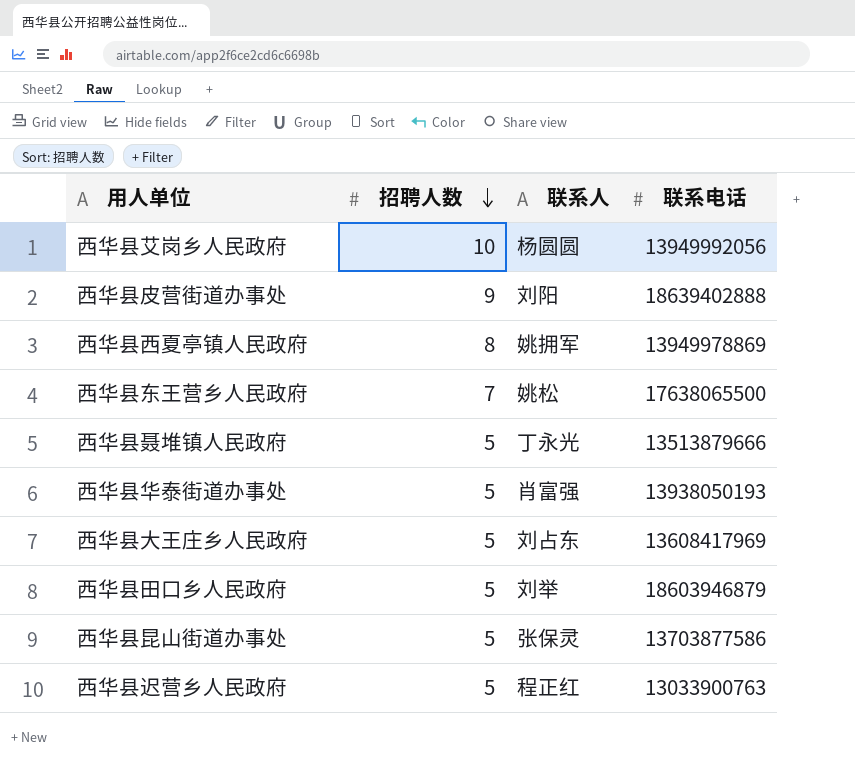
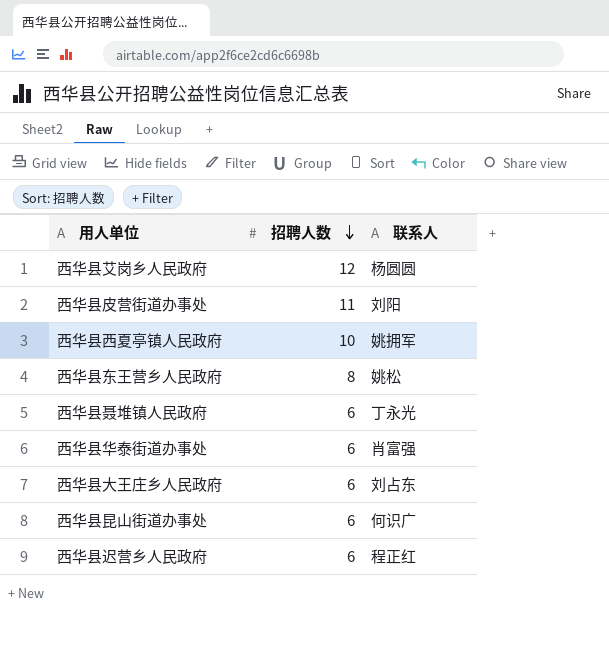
column 联系电话 | position: 4 -> none
row 西华县田口乡人民政府: 5 | 刘举 | 18603946879 -> none
西华县艾岗乡人民政府 | 招聘人数: 10 -> 12
西华县皮营街道办事处 | 招聘人数: 9 -> 11
西华县西夏亭镇人民政府 | 招聘人数: 8 -> 10
西华县东王营乡人民政府 | 招聘人数: 7 -> 8
西华县聂堆镇人民政府 | 招聘人数: 5 -> 6
西华县华泰街道办事处 | 招聘人数: 5 -> 6
西华县大王庄乡人民政府 | 招聘人数: 5 -> 6
西华县昆山街道办事处 | 招聘人数: 5 -> 6
西华县昆山街道办事处 | 联系人: 张保灵 -> 何识广
西华县迟营乡人民政府 | 招聘人数: 5 -> 6

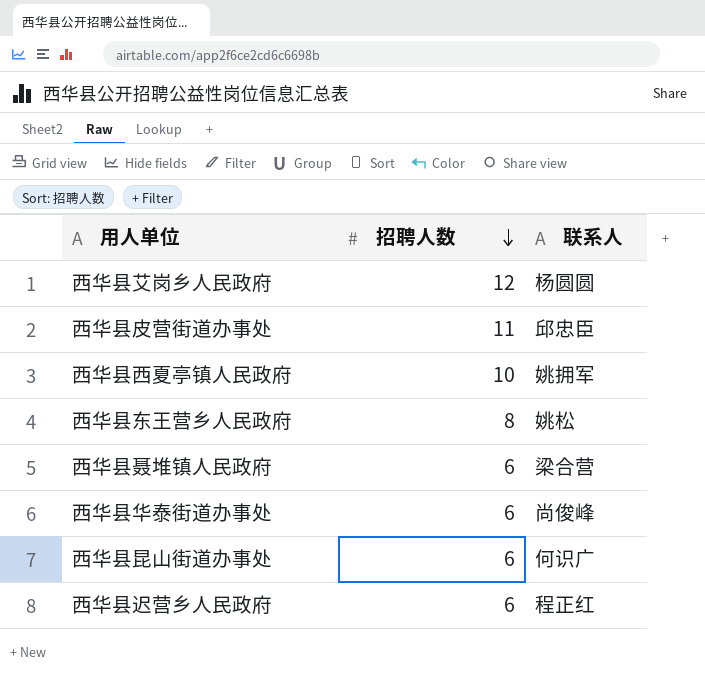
row 西华县大王庄乡人民政府: 6 | 刘占东 -> none
西华县皮营街道办事处 | 联系人: 刘阳 -> 邱忠臣
西华县聂堆镇人民政府 | 联系人: 丁永光 -> 梁合营
西华县华泰街道办事处 | 联系人: 肖富强 -> 尚俊峰

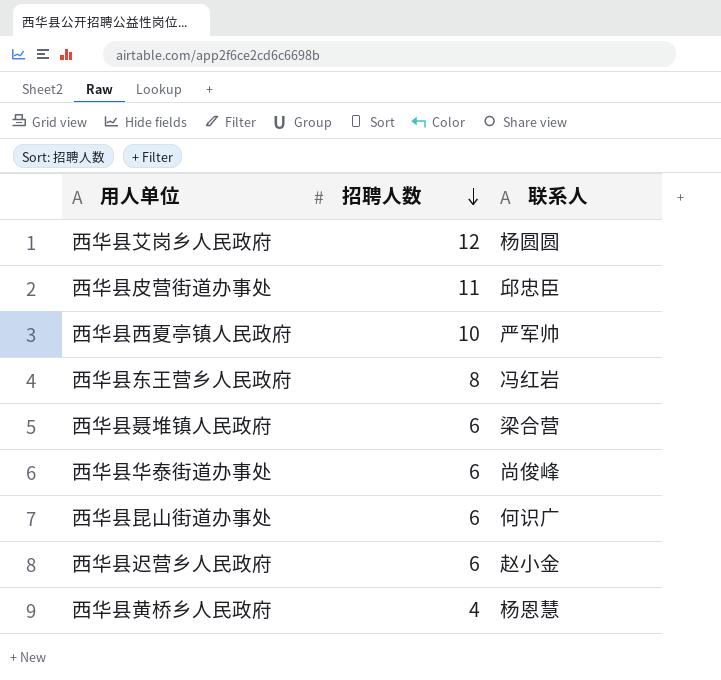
西华县西夏亭镇人民政府 | 联系人: 姚拥军 -> 严军帅
西华县东王营乡人民政府 | 联系人: 姚松 -> 冯红岩
西华县迟营乡人民政府 | 联系人: 程正红 -> 赵小金
row 西华县黄桥乡人民政府: none -> 4 | 杨恩慧

